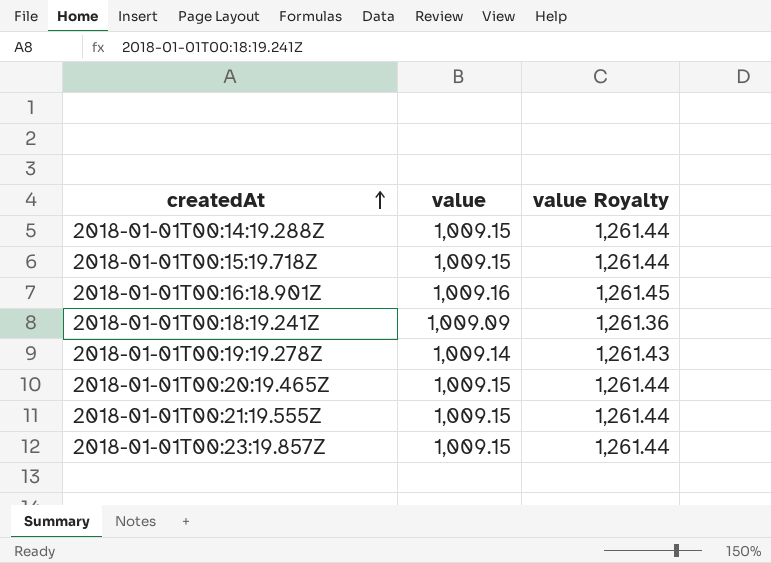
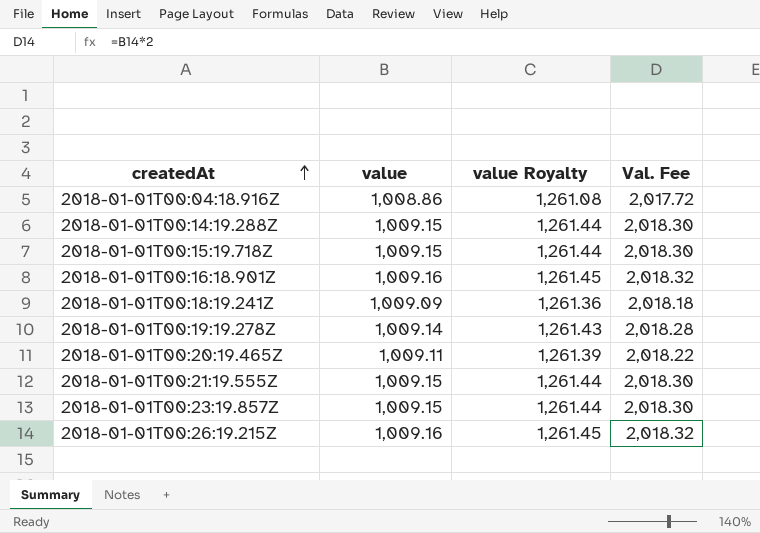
column Val. Fee | formula: none -> [value] * 2
row 2018-01-01T00:04:18.916Z: none -> 1,008.86 | 1,261.08 | 2,017.72
2018-01-01T00:20:19.465Z | value: 1,009.15 -> 1,009.11
2018-01-01T00:20:19.465Z | value Royalty: 1,261.44 -> 1,261.39
row 2018-01-01T00:26:19.215Z: none -> 1,009.16 | 1,261.45 | 2,018.32

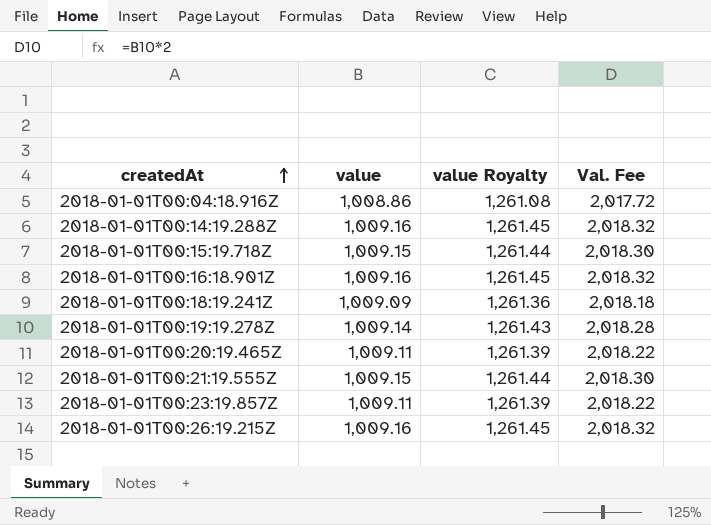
2018-01-01T00:14:19.288Z | value: 1,009.15 -> 1,009.16
2018-01-01T00:14:19.288Z | value Royalty: 1,261.44 -> 1,261.45
2018-01-01T00:14:19.288Z | Val. Fee: 2,018.30 -> 2,018.32
2018-01-01T00:23:19.857Z | value: 1,009.15 -> 1,009.11
2018-01-01T00:23:19.857Z | value Royalty: 1,261.44 -> 1,261.39
2018-01-01T00:23:19.857Z | Val. Fee: 2,018.30 -> 2,018.22

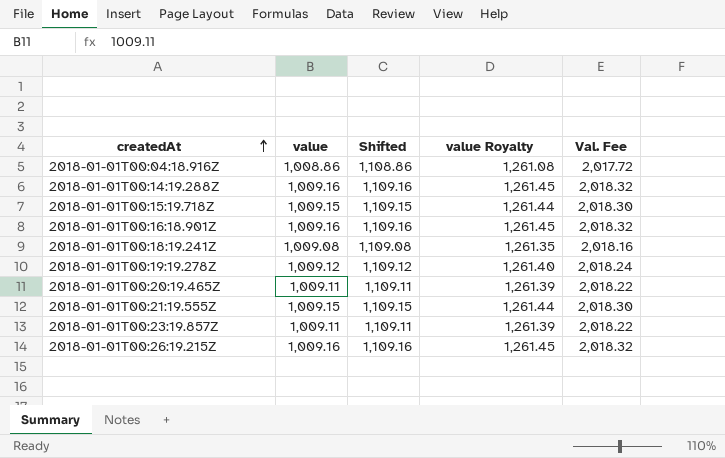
column Shifted | formula: none -> [value] + 100
2018-01-01T00:18:19.241Z | value: 1,009.09 -> 1,009.08
2018-01-01T00:18:19.241Z | value Royalty: 1,261.36 -> 1,261.35
2018-01-01T00:18:19.241Z | Val. Fee: 2,018.18 -> 2,018.16
2018-01-01T00:19:19.278Z | value: 1,009.14 -> 1,009.12
2018-01-01T00:19:19.278Z | value Royalty: 1,261.43 -> 1,261.40
2018-01-01T00:19:19.278Z | Val. Fee: 2,018.28 -> 2,018.24

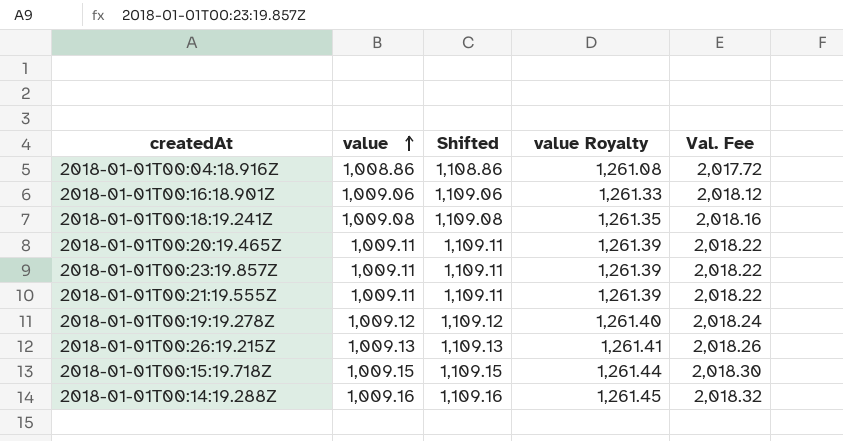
row order: createdAt ascending -> value ascending
2018-01-01T00:16:18.901Z | value: 1,009.16 -> 1,009.06
2018-01-01T00:16:18.901Z | Shifted: 1,109.16 -> 1,109.06
2018-01-01T00:16:18.901Z | value Royalty: 1,261.45 -> 1,261.33
2018-01-01T00:16:18.901Z | Val. Fee: 2,018.32 -> 2,018.12
2018-01-01T00:21:19.555Z | value: 1,009.15 -> 1,009.11
2018-01-01T00:21:19.555Z | Shifted: 1,109.15 -> 1,109.11
2018-01-01T00:21:19.555Z | value Royalty: 1,261.44 -> 1,261.39
2018-01-01T00:21:19.555Z | Val. Fee: 2,018.30 -> 2,018.22
2018-01-01T00:26:19.215Z | value: 1,009.16 -> 1,009.13
2018-01-01T00:26:19.215Z | Shifted: 1,109.16 -> 1,109.13
2018-01-01T00:26:19.215Z | value Royalty: 1,261.45 -> 1,261.41
2018-01-01T00:26:19.215Z | Val. Fee: 2,018.32 -> 2,018.26

